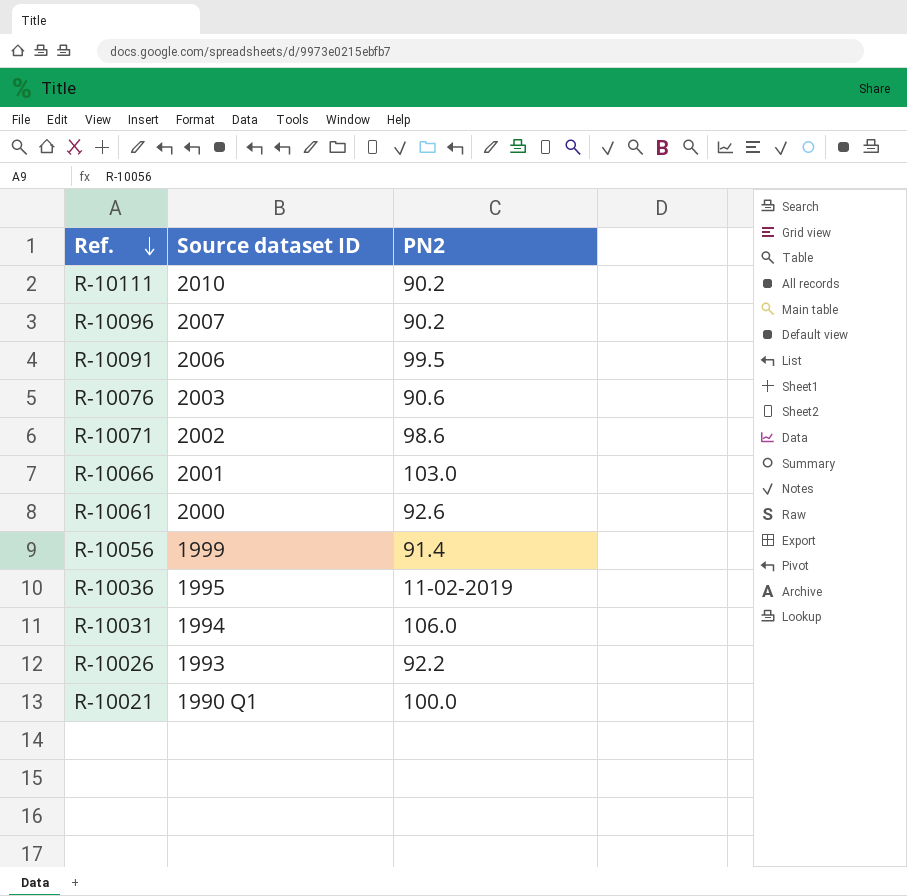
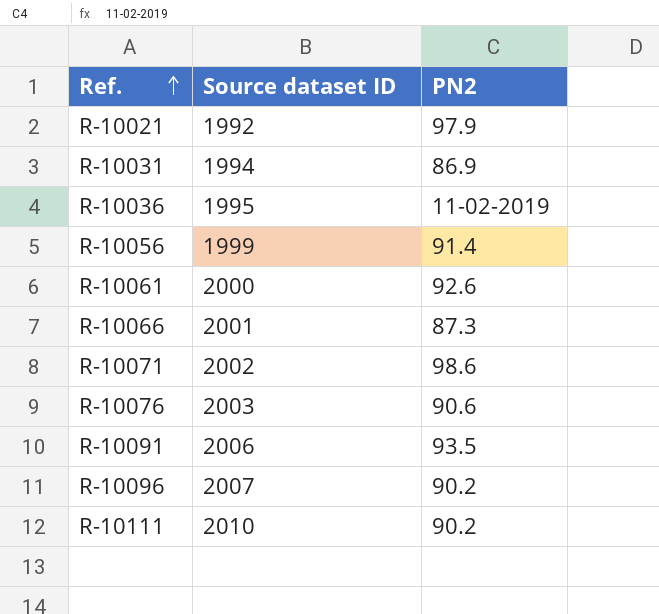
row order: Ref. descending -> Ref. ascending
row R-10026: 1993 | 92.2 -> none
R-10021 | Source dataset ID: 1990 Q1 -> 1992
R-10021 | PN2: 100.0 -> 97.9
R-10031 | PN2: 106.0 -> 86.9
R-10066 | PN2: 103.0 -> 87.3
R-10091 | PN2: 99.5 -> 93.5

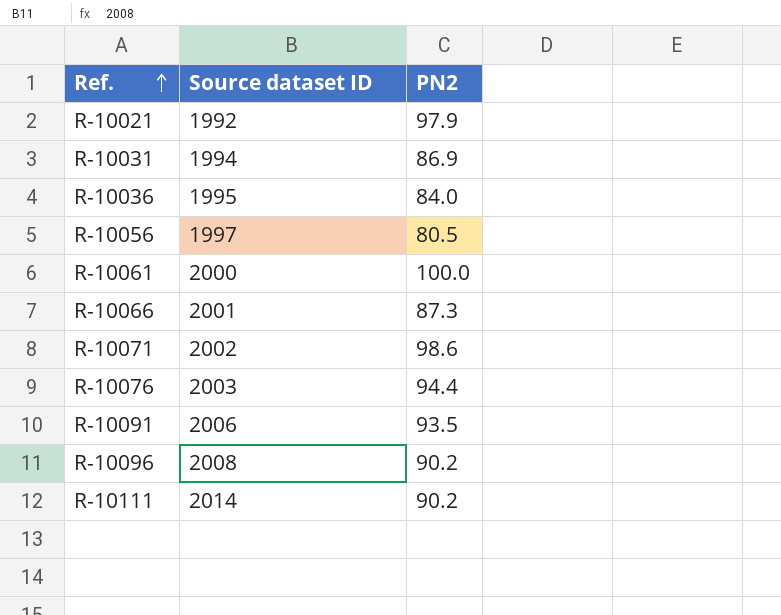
R-10036 | PN2: 11-02-2019 -> 84.0
R-10056 | Source dataset ID: 1999 -> 1997
R-10056 | PN2: 91.4 -> 80.5
R-10061 | PN2: 92.6 -> 100.0
R-10076 | PN2: 90.6 -> 94.4
R-10096 | Source dataset ID: 2007 -> 2008
R-10111 | Source dataset ID: 2010 -> 2014

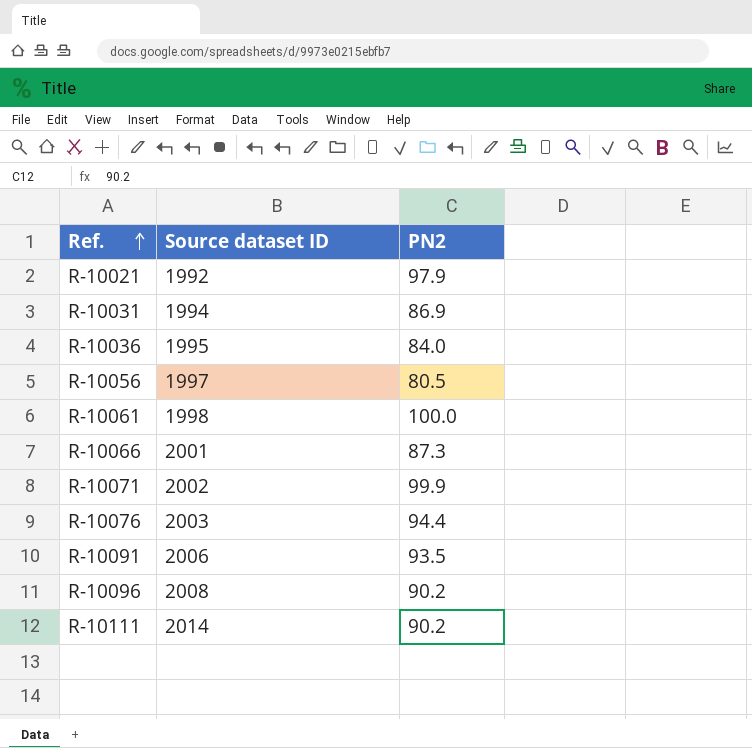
R-10061 | Source dataset ID: 2000 -> 1998
R-10071 | PN2: 98.6 -> 99.9

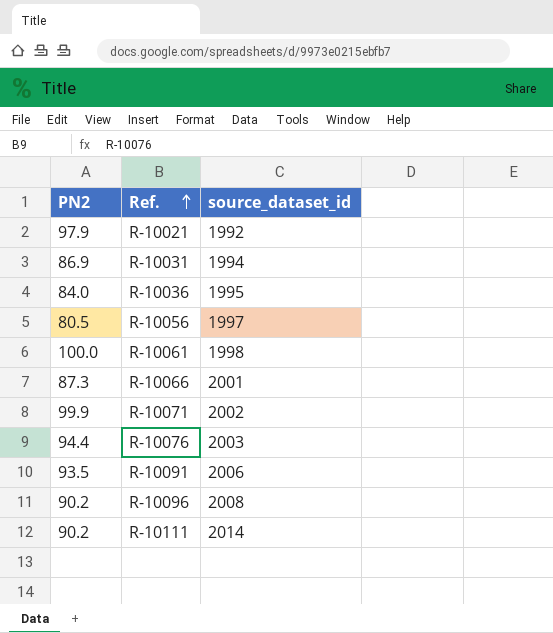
column PN2 | position: 3 -> 1
column name: Source dataset ID -> source_dataset_id

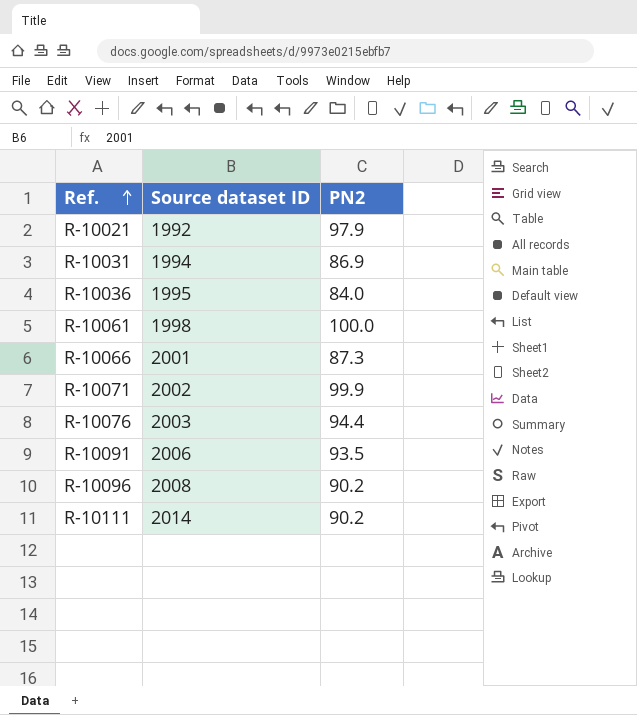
column name: source_dataset_id -> Source dataset ID
column PN2 | position: 1 -> 3
row R-10056: 80.5 | 1997 -> none

